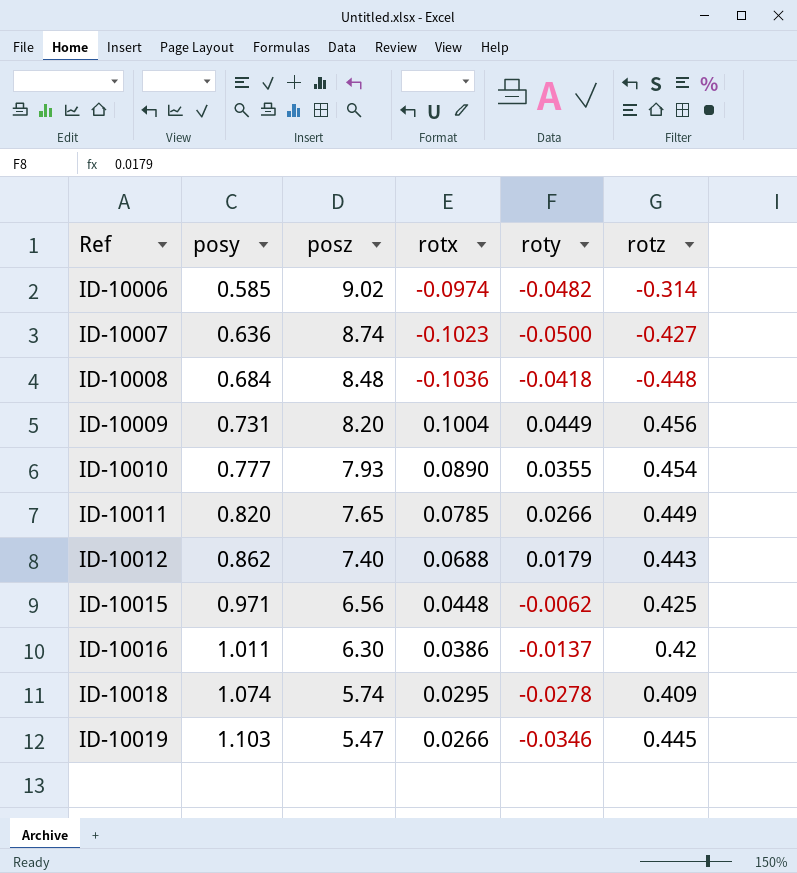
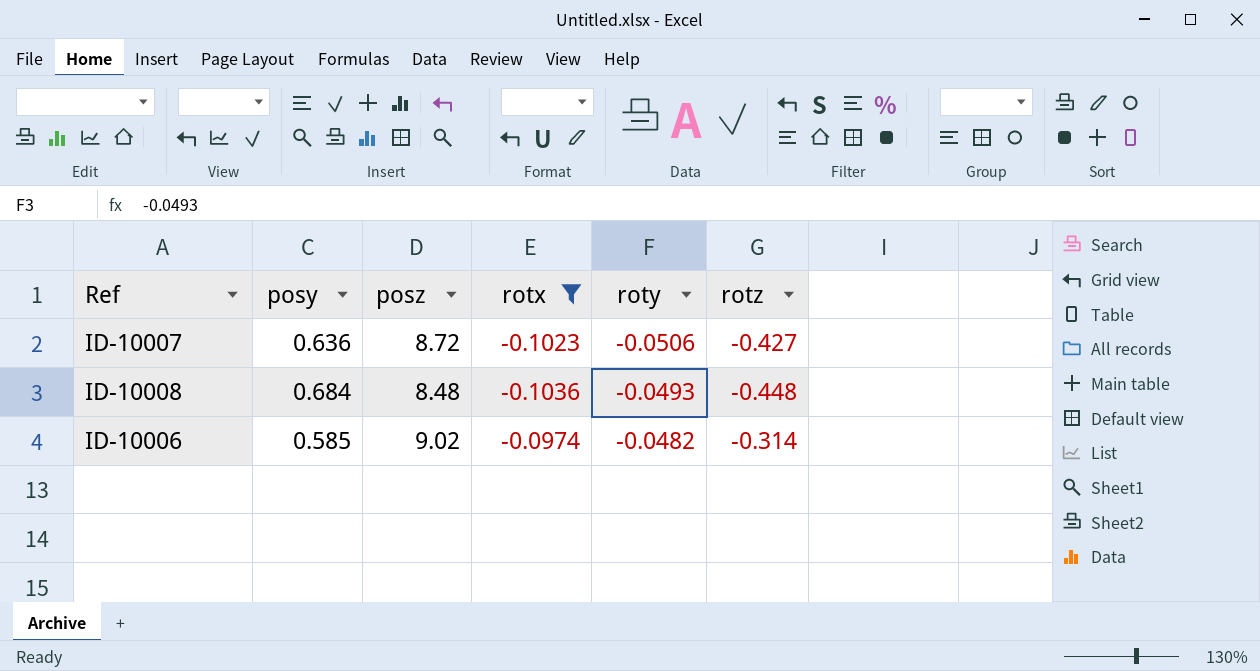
filter: none -> rotx <= -0.0974
row order: Ref ascending -> roty ascending
ID-10007 | posz: 8.74 -> 8.72
ID-10007 | roty: -0.0500 -> -0.0506
ID-10008 | roty: -0.0418 -> -0.0493

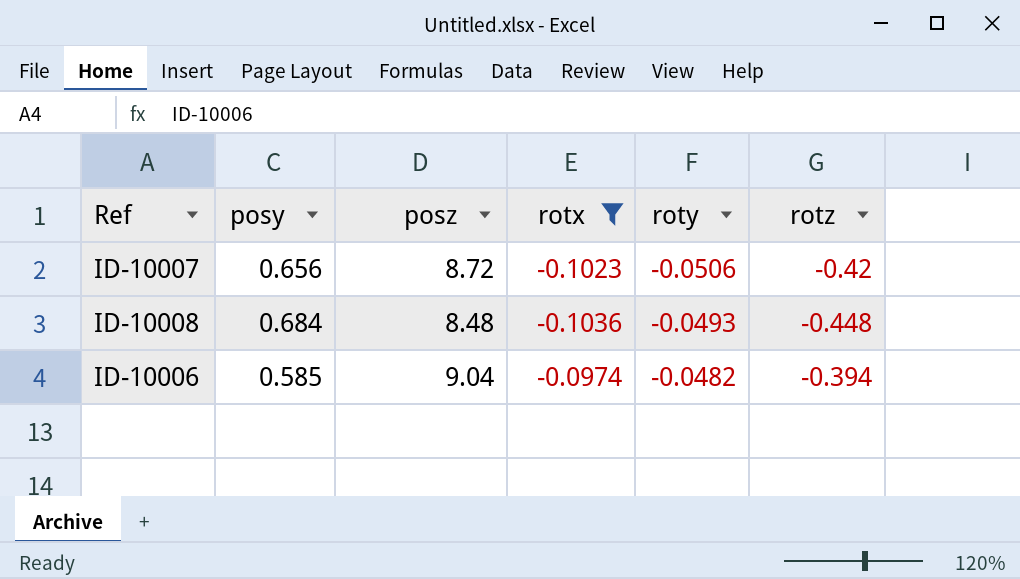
ID-10007 | posy: 0.636 -> 0.656
ID-10007 | rotz: -0.427 -> -0.42
ID-10006 | posz: 9.02 -> 9.04
ID-10006 | rotz: -0.314 -> -0.394

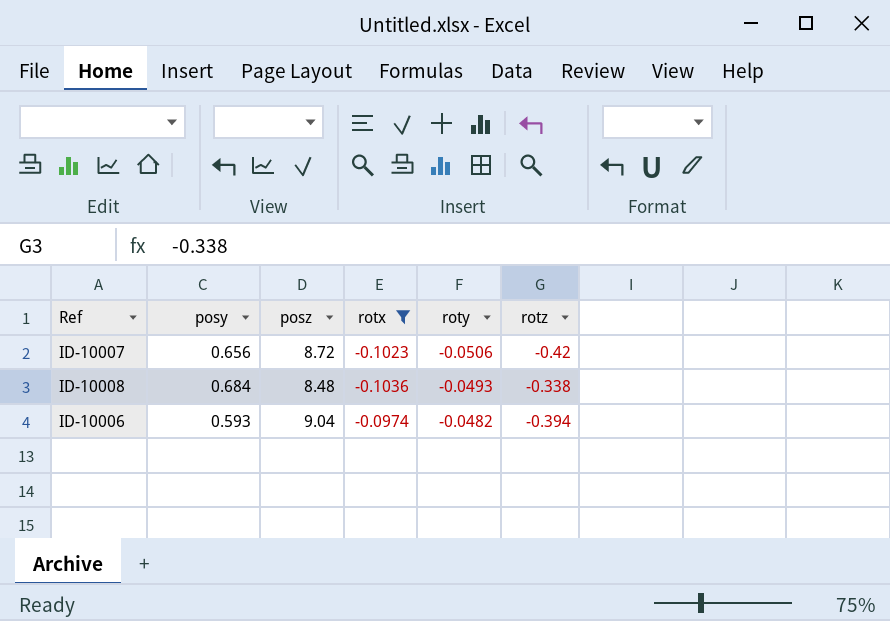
ID-10008 | rotz: -0.448 -> -0.338
ID-10006 | posy: 0.585 -> 0.593

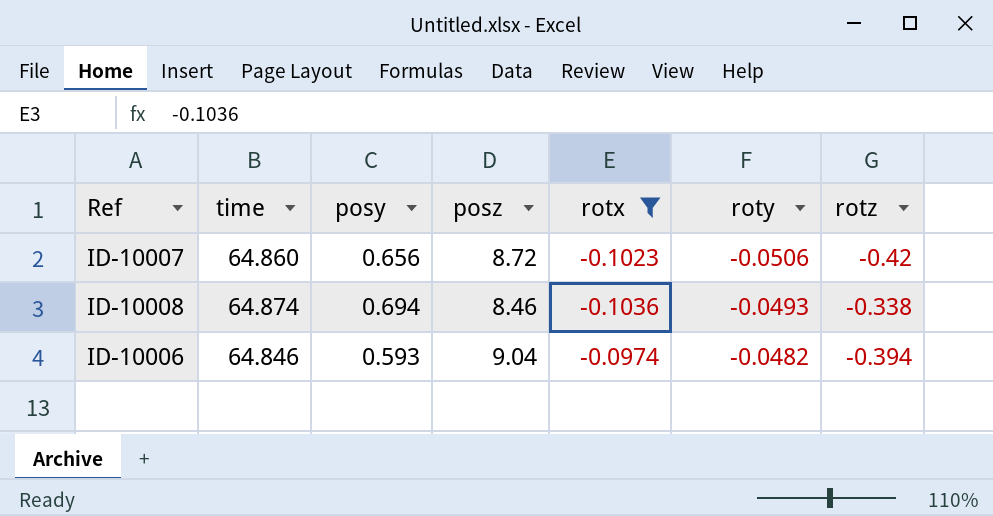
column time | position: none -> 2
ID-10008 | posy: 0.684 -> 0.694
ID-10008 | posz: 8.48 -> 8.46

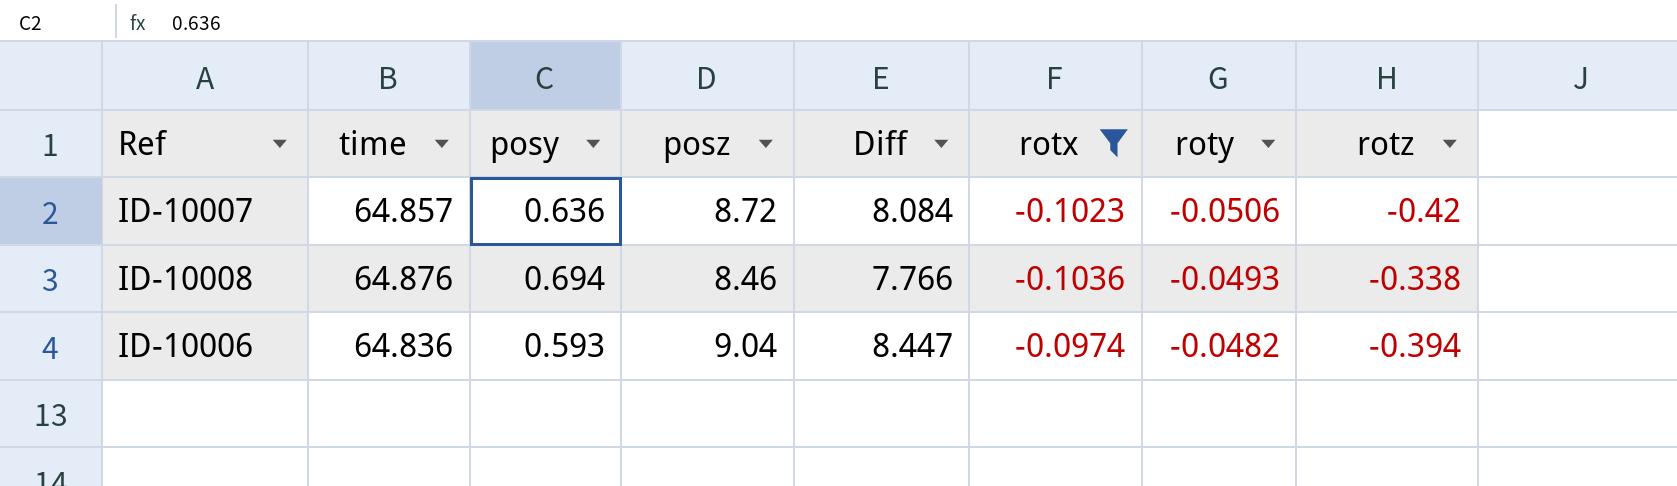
column Diff | formula: none -> [posz] - [posy]
ID-10007 | time: 64.860 -> 64.857
ID-10007 | posy: 0.656 -> 0.636
ID-10008 | time: 64.874 -> 64.876
ID-10006 | time: 64.846 -> 64.836

